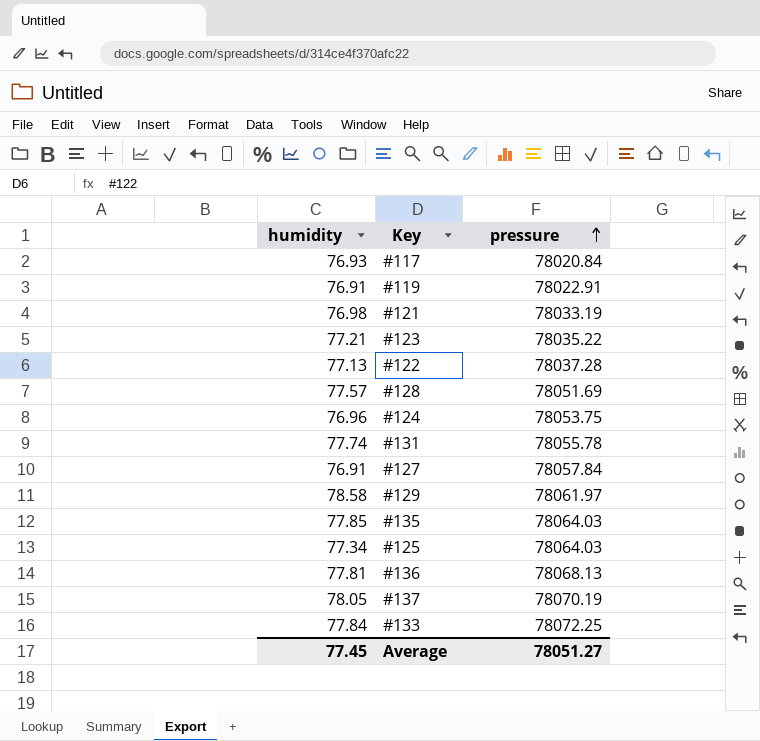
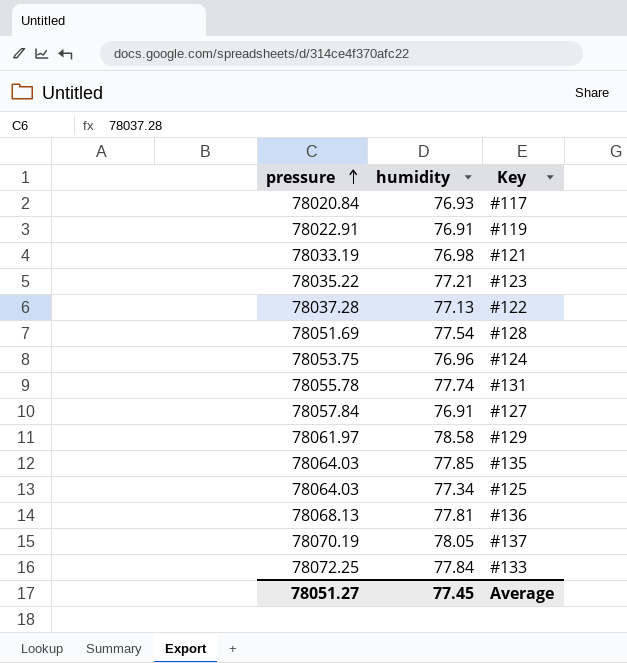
column pressure | position: 3 -> 1
#128 | humidity: 77.57 -> 77.54

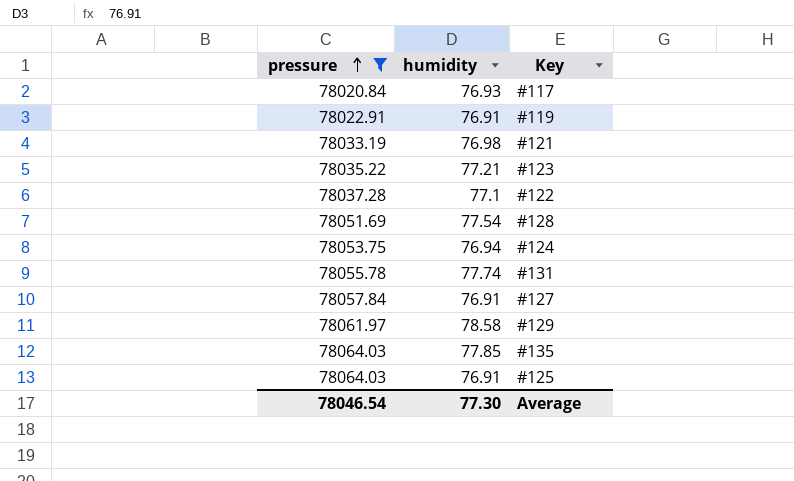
filter: none -> pressure <= 78064.03
#122 | humidity: 77.13 -> 77.1
#124 | humidity: 76.96 -> 76.94
#125 | humidity: 77.34 -> 76.91
Average | pressure: 78051.27 -> 78046.54
Average | humidity: 77.45 -> 77.30

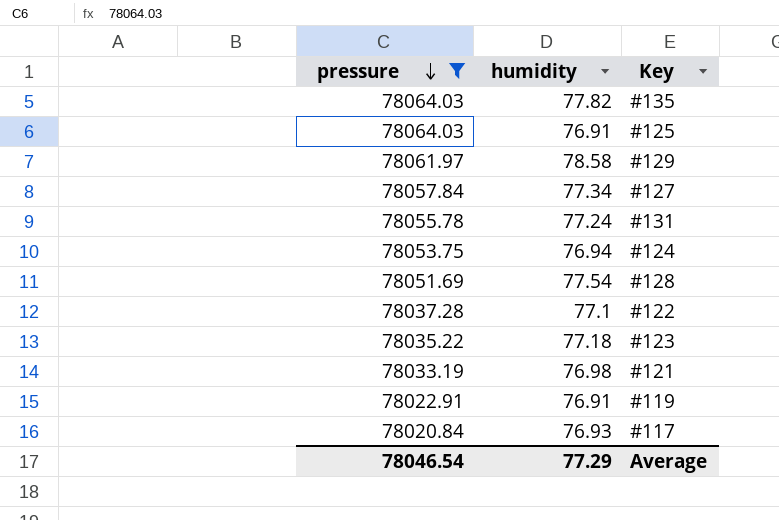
row order: pressure ascending -> pressure descending
#135 | humidity: 77.85 -> 77.82
#127 | humidity: 76.91 -> 77.34
#131 | humidity: 77.74 -> 77.24
#123 | humidity: 77.21 -> 77.18
Average | humidity: 77.30 -> 77.29

